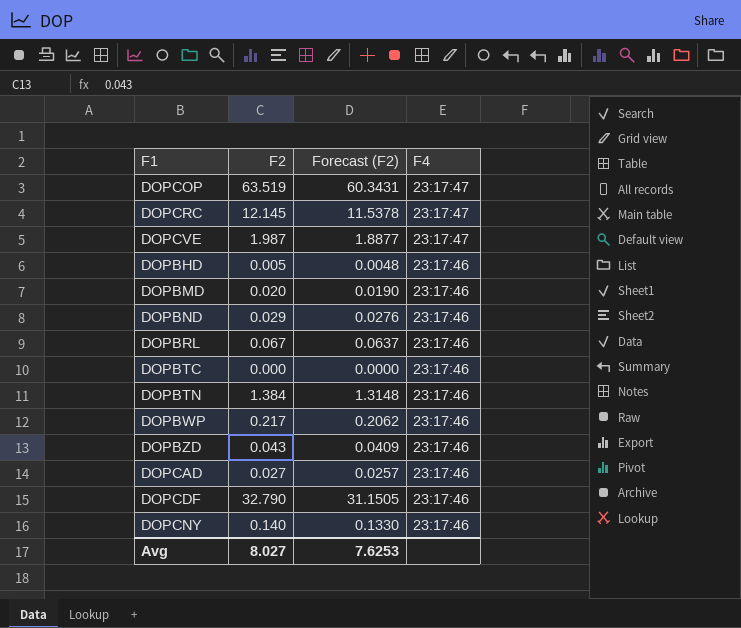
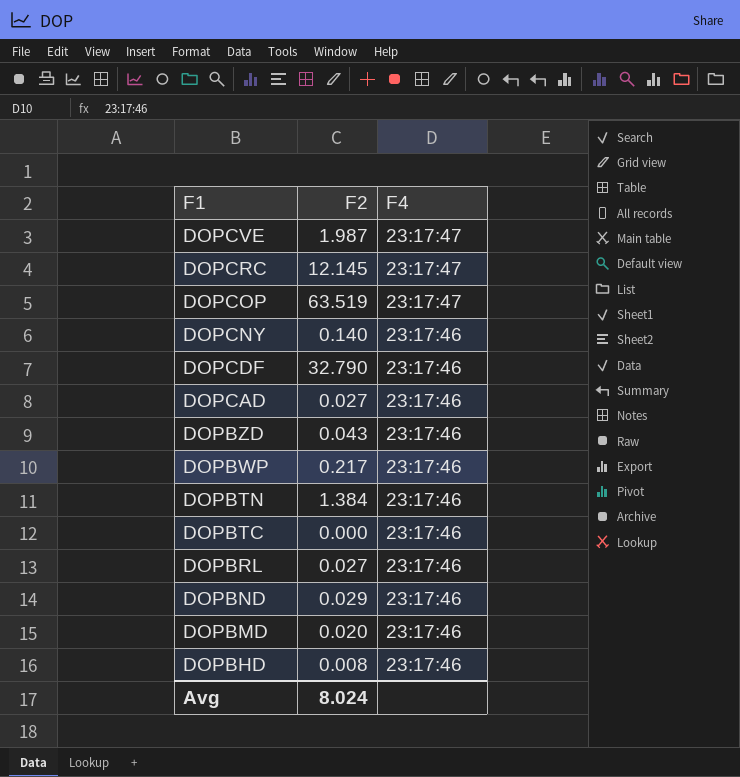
row order: F4 descending -> F1 descending
column Forecast (F2) | formula: [F2] * 0.95 -> none
DOPBRL | F2: 0.067 -> 0.027
DOPBHD | F2: 0.005 -> 0.008
Avg | F2: 8.027 -> 8.024

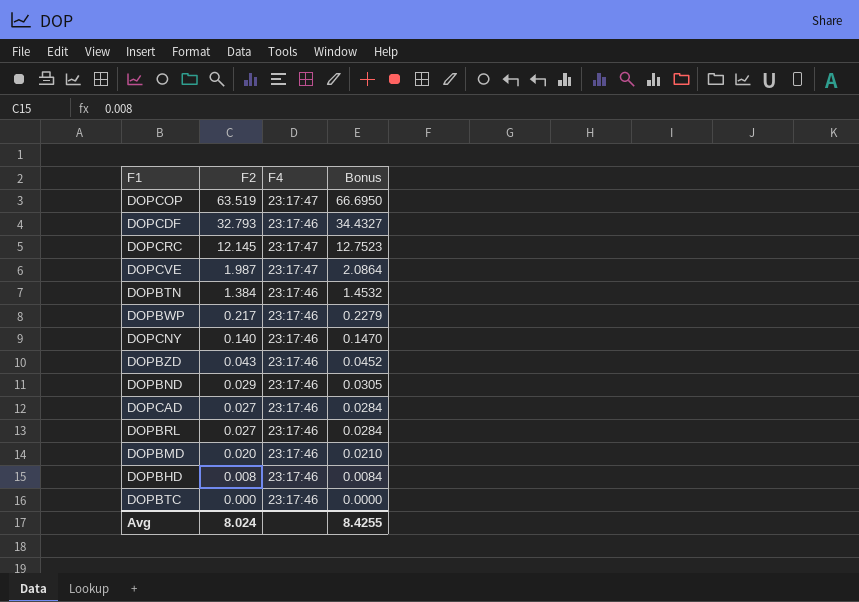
row order: F1 descending -> F2 descending
column Bonus | formula: none -> [F2] * 1.05
DOPCDF | F2: 32.790 -> 32.793

